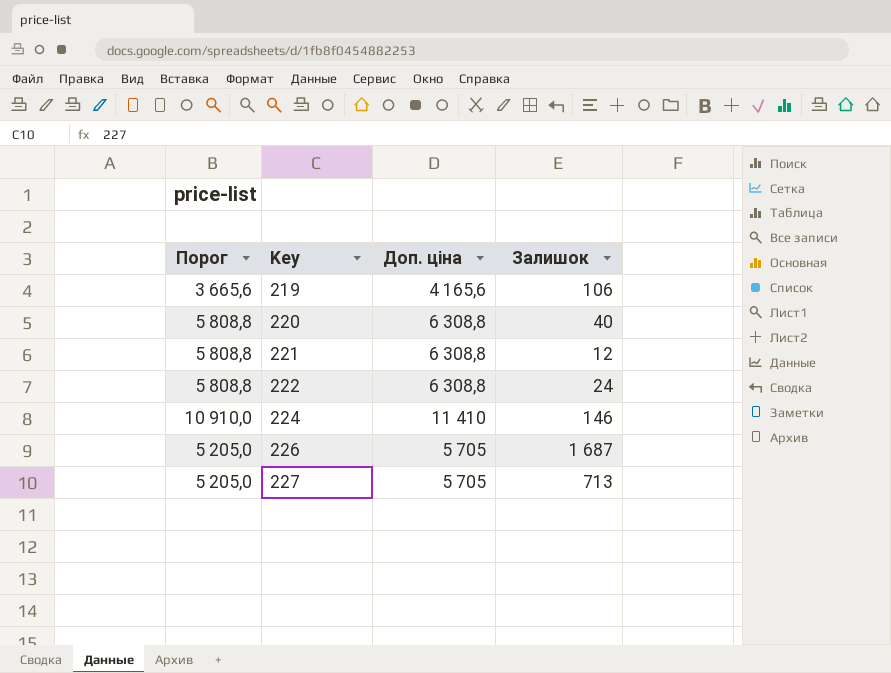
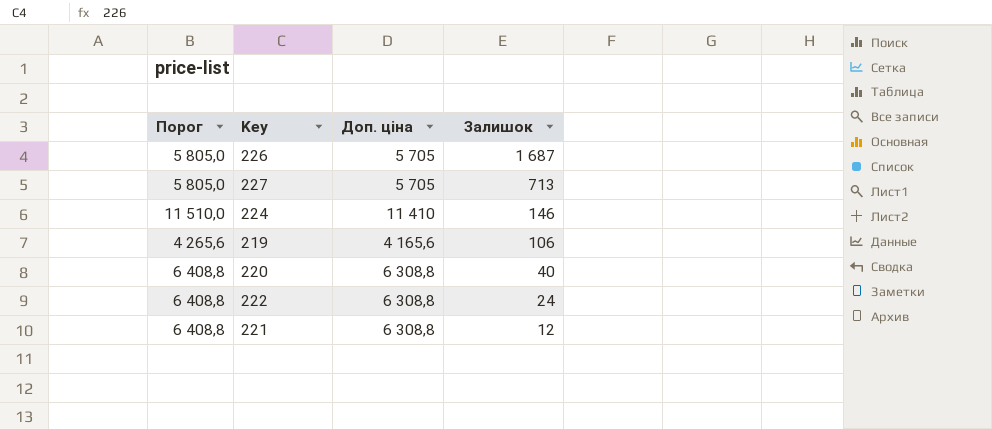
row order: Key ascending -> Залишок descending
column Порог | formula: [Доп. ціна] - 500 -> [Доп. ціна] + 100

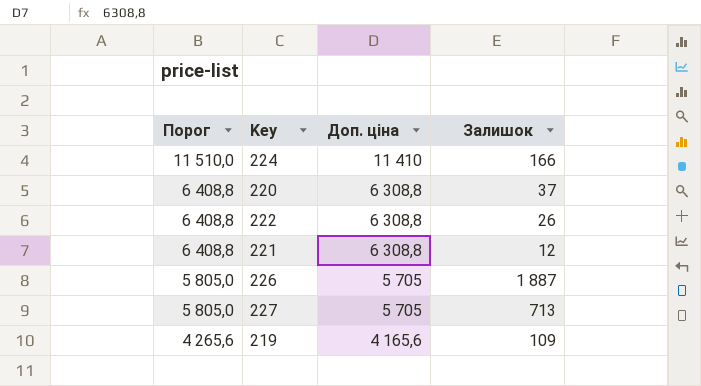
row order: Залишок descending -> Порог descending
224 | Залишок: 146 -> 166
220 | Залишок: 40 -> 37
222 | Залишок: 24 -> 26
226 | Залишок: 1 687 -> 1 887
219 | Залишок: 106 -> 109

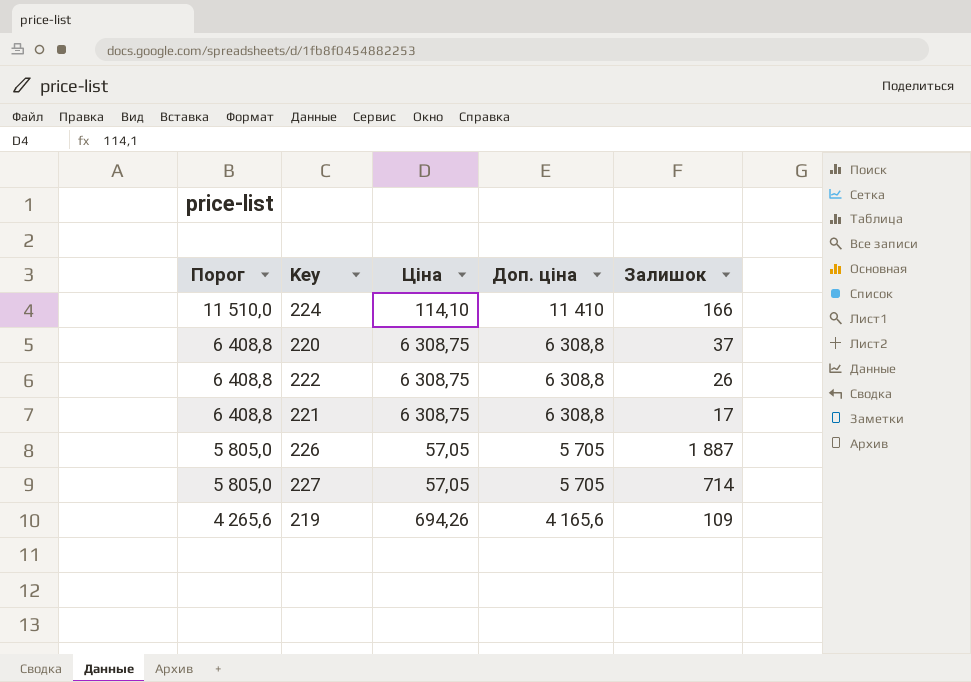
column Ціна | position: none -> 3
221 | Залишок: 12 -> 17
227 | Залишок: 713 -> 714

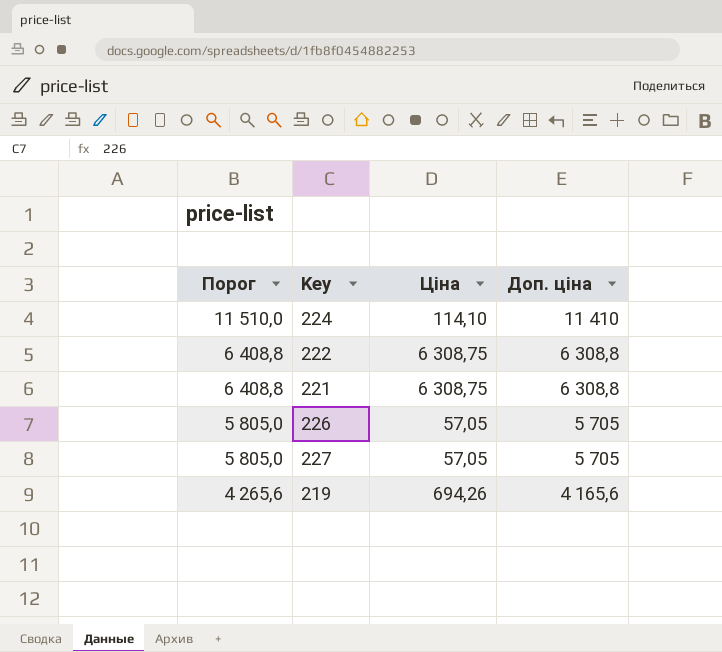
column Залишок | position: 5 -> none
row 220: 6 408,8 | 6 308,75 | 6 308,8 | 37 -> none

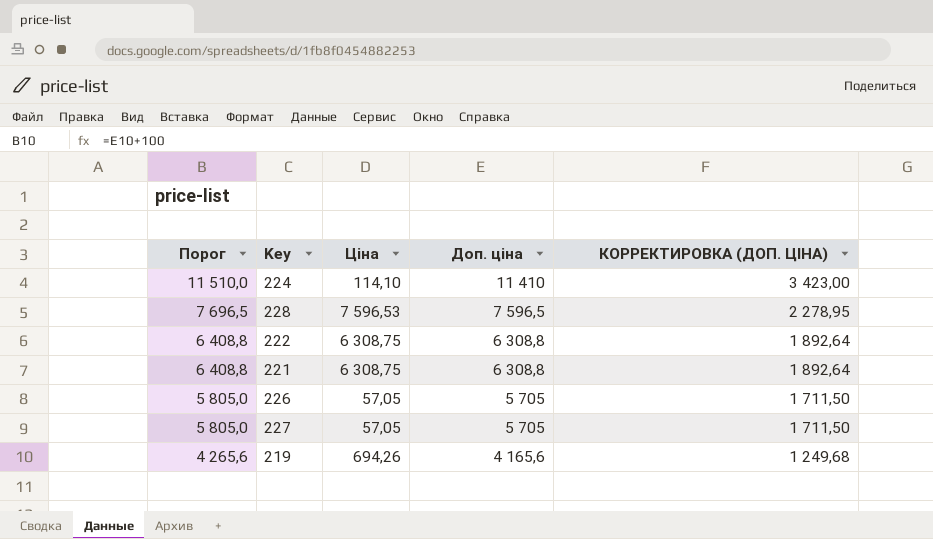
column КОРРЕКТИРОВКА (ДОП. ЦІНА) | formula: none -> [Доп. ціна] * 0,3
row 228: none -> 7 696,5 | 7 596,53 | 7 596,5 | 2 278,95

